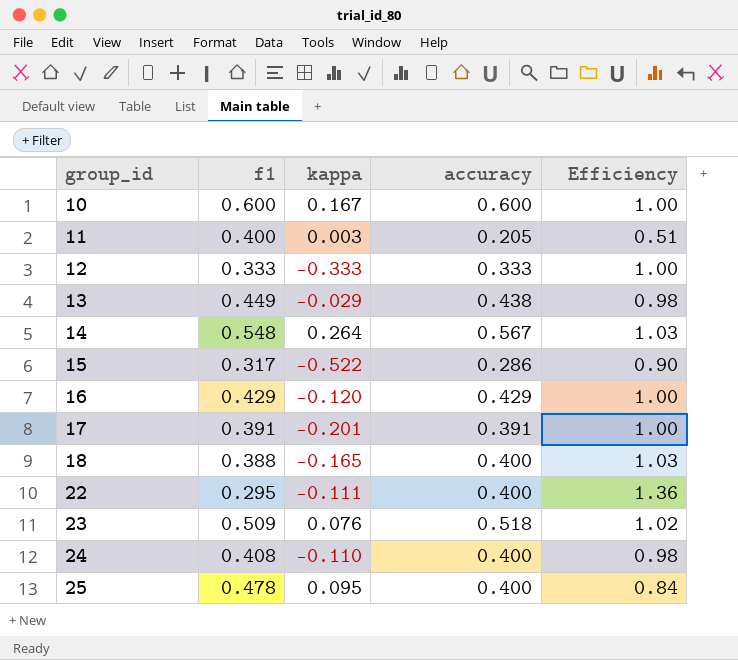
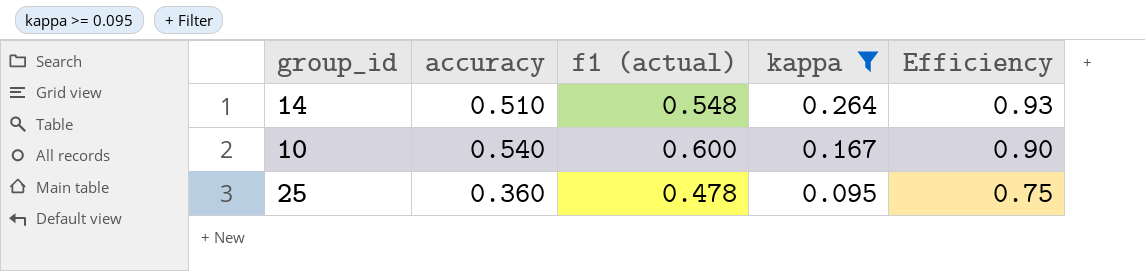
filter: none -> kappa >= 0.095
row order: group_id ascending -> kappa descending
column accuracy | position: 4 -> 2
column name: f1 -> f1 (actual)
14 | accuracy: 0.567 -> 0.510
14 | Efficiency: 1.03 -> 0.93
10 | accuracy: 0.600 -> 0.540
10 | Efficiency: 1.00 -> 0.90
25 | accuracy: 0.400 -> 0.360
25 | Efficiency: 0.84 -> 0.75

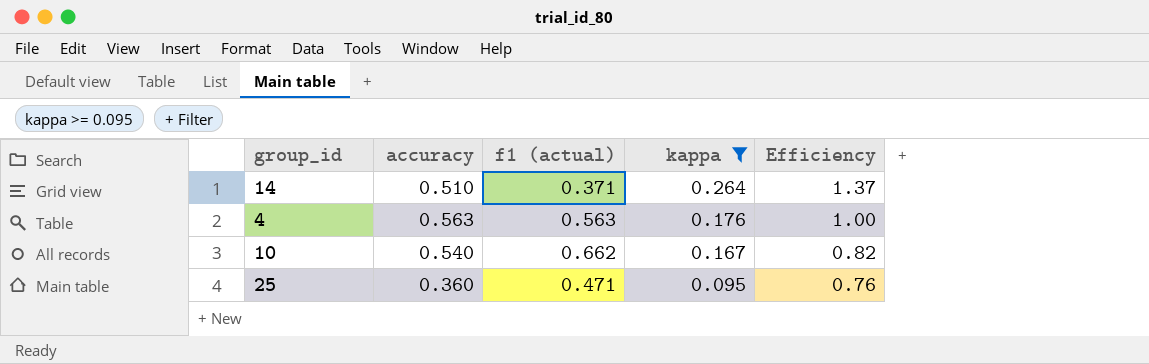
14 | f1 (actual): 0.548 -> 0.371
14 | Efficiency: 0.93 -> 1.37
row 4: none -> 0.563 | 0.563 | 0.176 | 1.00
10 | f1 (actual): 0.600 -> 0.662
10 | Efficiency: 0.90 -> 0.82
25 | f1 (actual): 0.478 -> 0.471
25 | Efficiency: 0.75 -> 0.76

